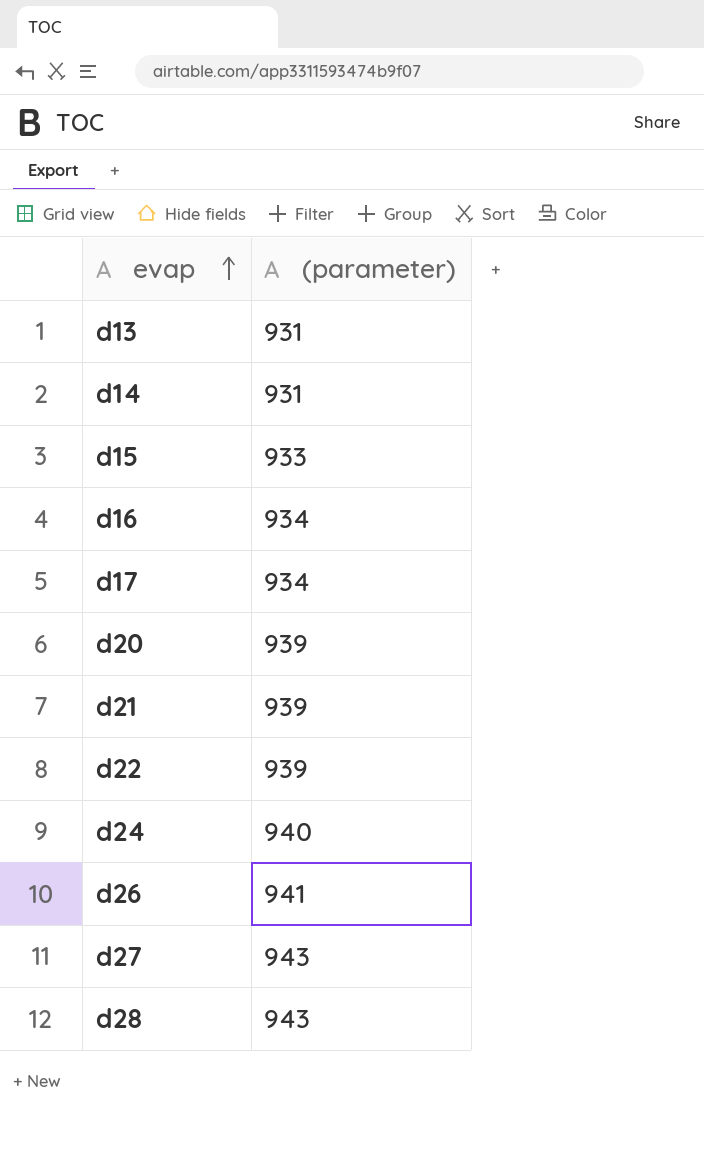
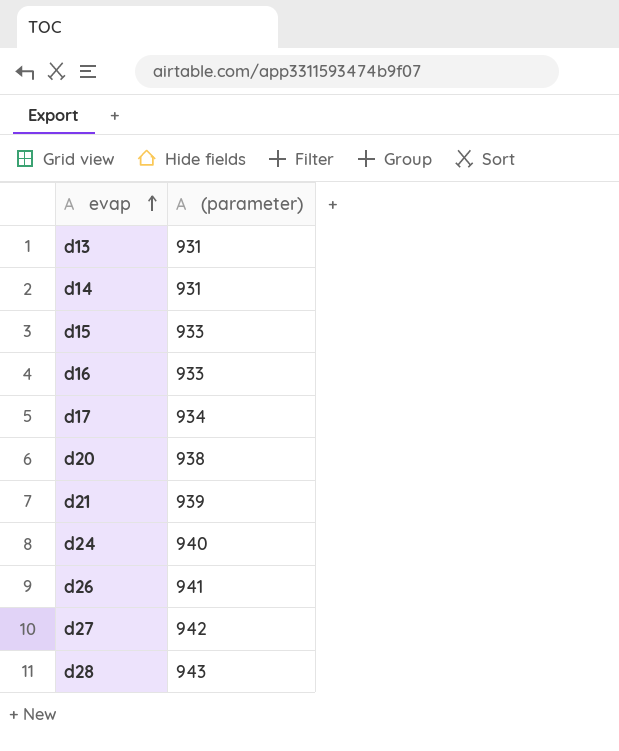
row d22: 939 -> none
d16 | (parameter): 934 -> 933
d20 | (parameter): 939 -> 938
d27 | (parameter): 943 -> 942

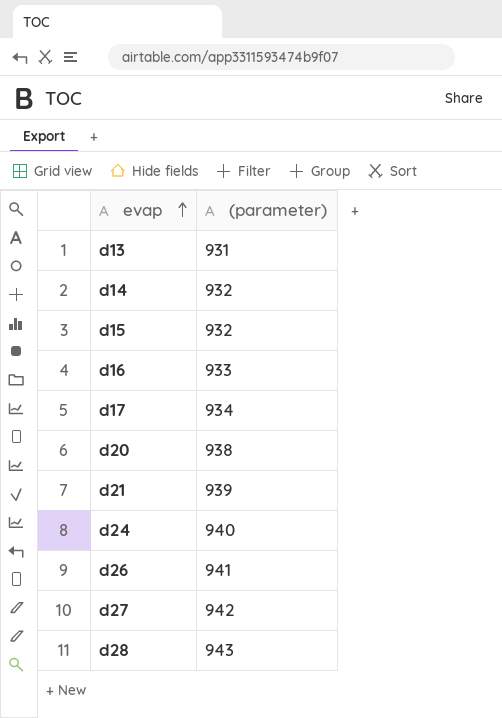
d14 | (parameter): 931 -> 932
d15 | (parameter): 933 -> 932

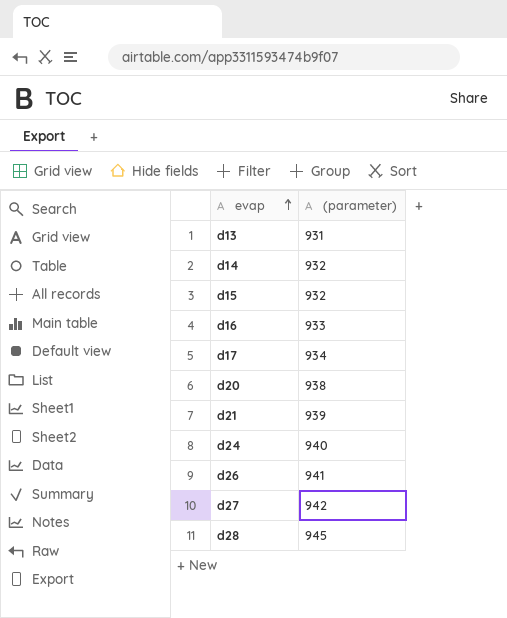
d28 | (parameter): 943 -> 945

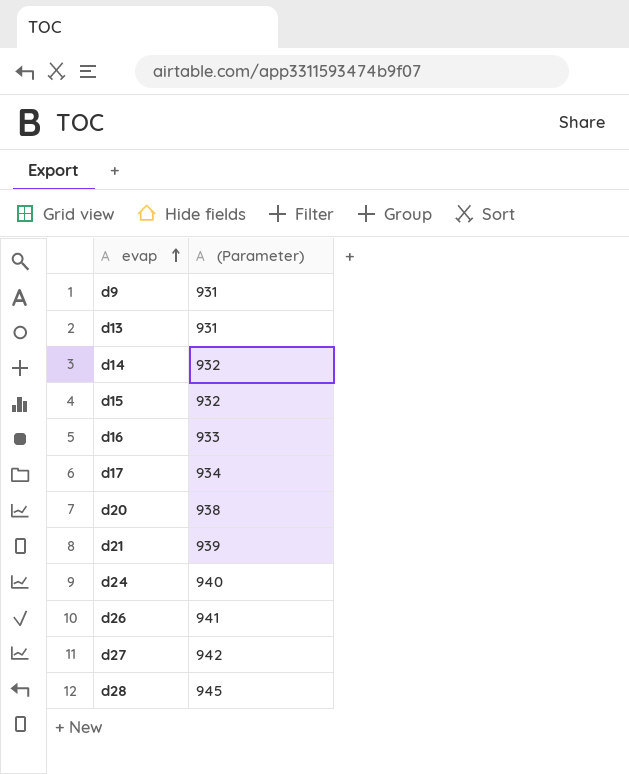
column name: (parameter) -> (Parameter)
row d9: none -> 931

